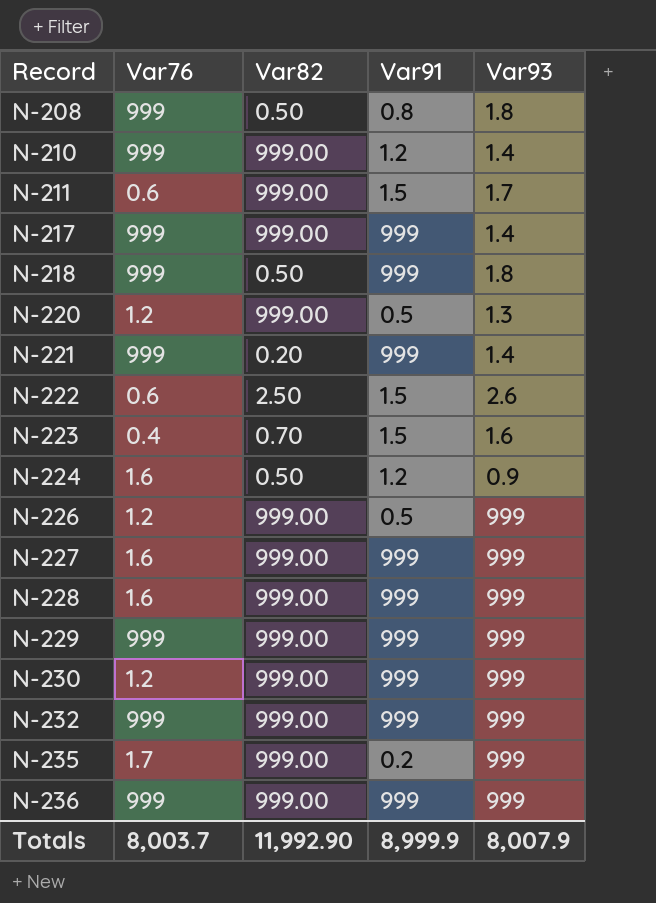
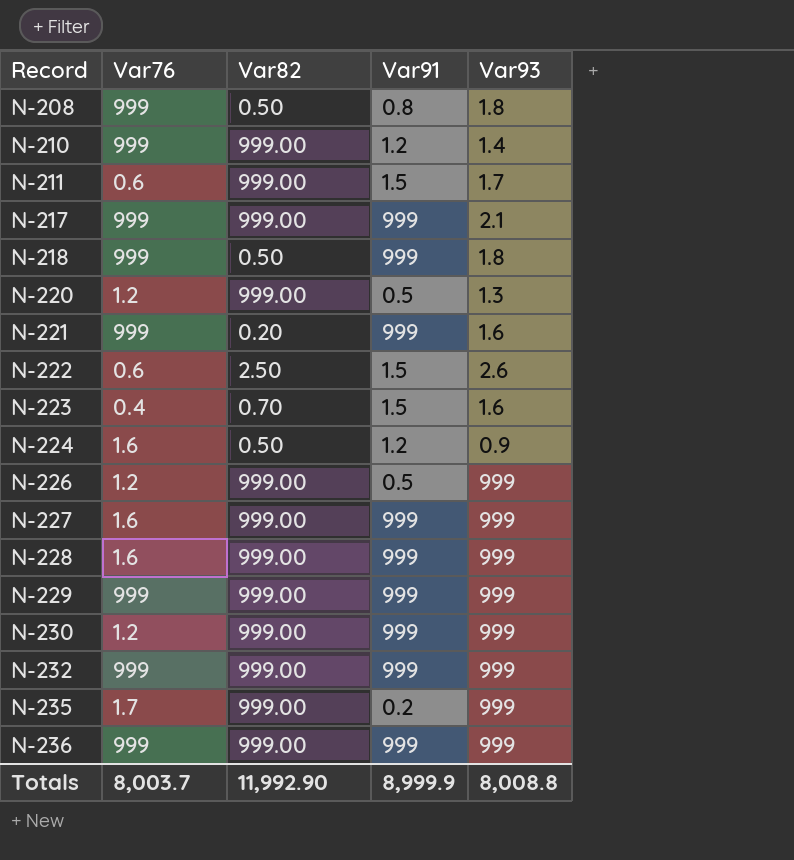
N-217 | Var93: 1.4 -> 2.1
N-221 | Var93: 1.4 -> 1.6
Totals | Var93: 8,007.9 -> 8,008.8

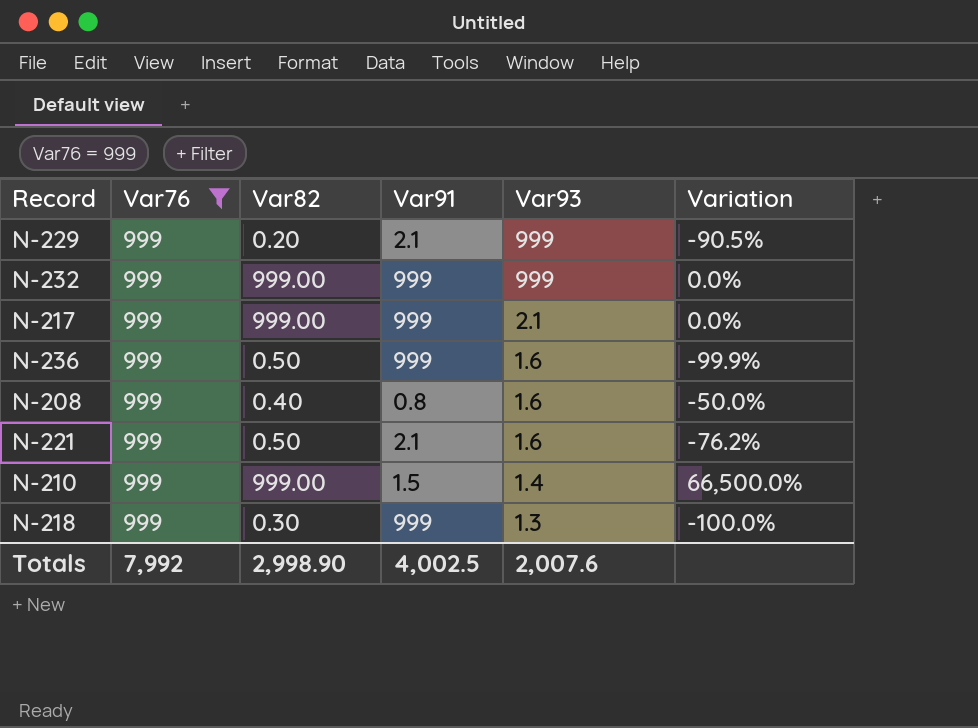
filter: none -> Var76 = 999
row order: Record ascending -> Var93 descending
column Variation | formula: none -> ([Var82] - [Var91]) / [Var91]
N-229 | Var82: 999.00 -> 0.20
N-229 | Var91: 999 -> 2.1
N-236 | Var82: 999.00 -> 0.50
N-236 | Var93: 999 -> 1.6
N-208 | Var82: 0.50 -> 0.40
N-208 | Var93: 1.8 -> 1.6
N-221 | Var82: 0.20 -> 0.50
N-221 | Var91: 999 -> 2.1
N-210 | Var91: 1.2 -> 1.5
N-218 | Var82: 0.50 -> 0.30
N-218 | Var93: 1.8 -> 1.3
Totals | Var76: 8,003.7 -> 7,992
Totals | Var82: 11,992.90 -> 2,998.90
Totals | Var91: 8,999.9 -> 4,002.5
Totals | Var93: 8,008.8 -> 2,007.6

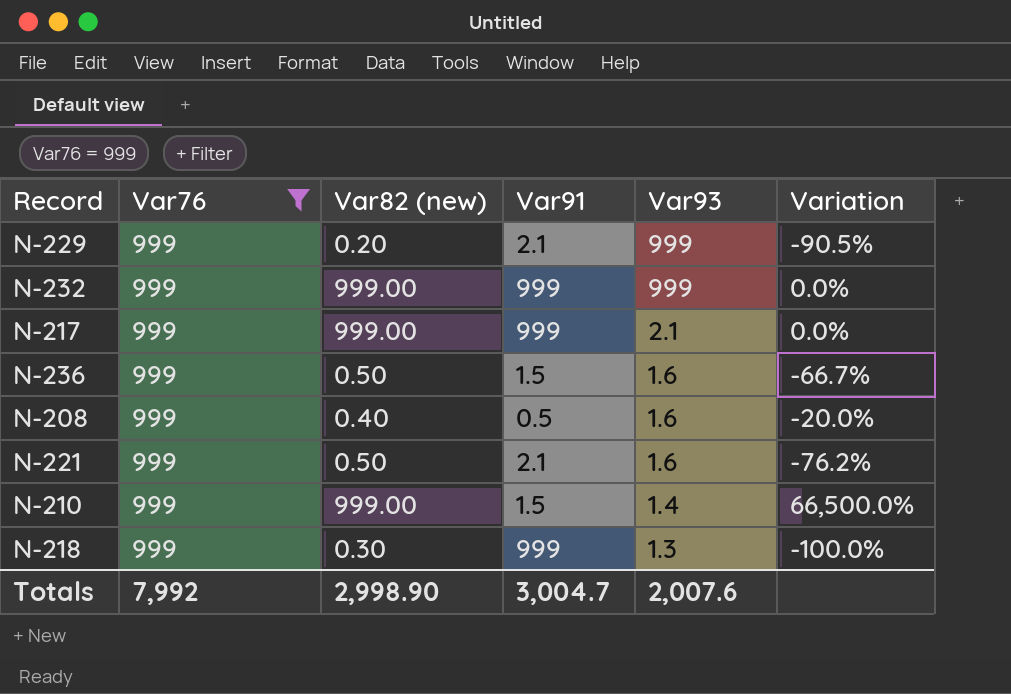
column name: Var82 -> Var82 (new)
N-236 | Var91: 999 -> 1.5
N-236 | Variation: -99.9% -> -66.7%
N-208 | Var91: 0.8 -> 0.5
N-208 | Variation: -50.0% -> -20.0%
Totals | Var91: 4,002.5 -> 3,004.7

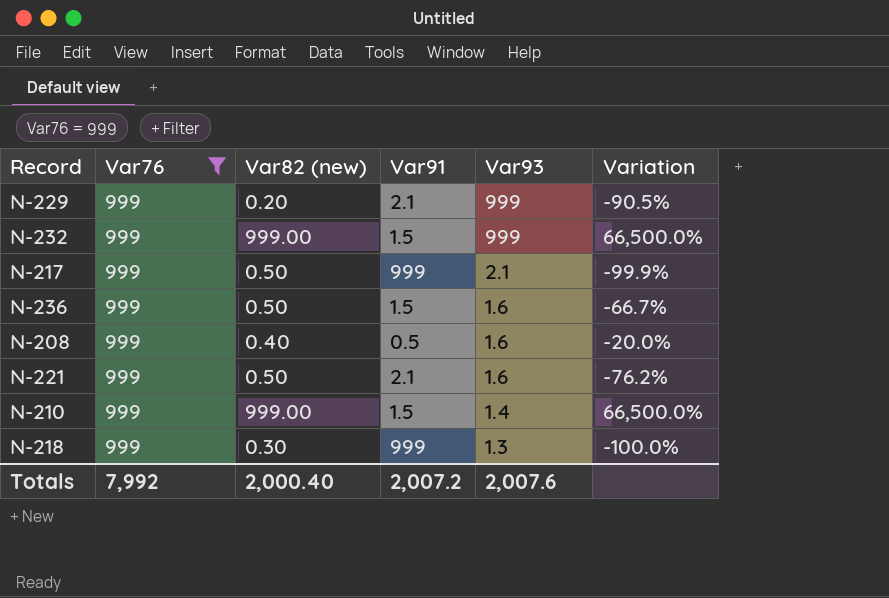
N-232 | Var91: 999 -> 1.5
N-232 | Variation: 0.0% -> 66,500.0%
N-217 | Var82 (new): 999.00 -> 0.50
N-217 | Variation: 0.0% -> -99.9%
Totals | Var82 (new): 2,998.90 -> 2,000.40
Totals | Var91: 3,004.7 -> 2,007.2

